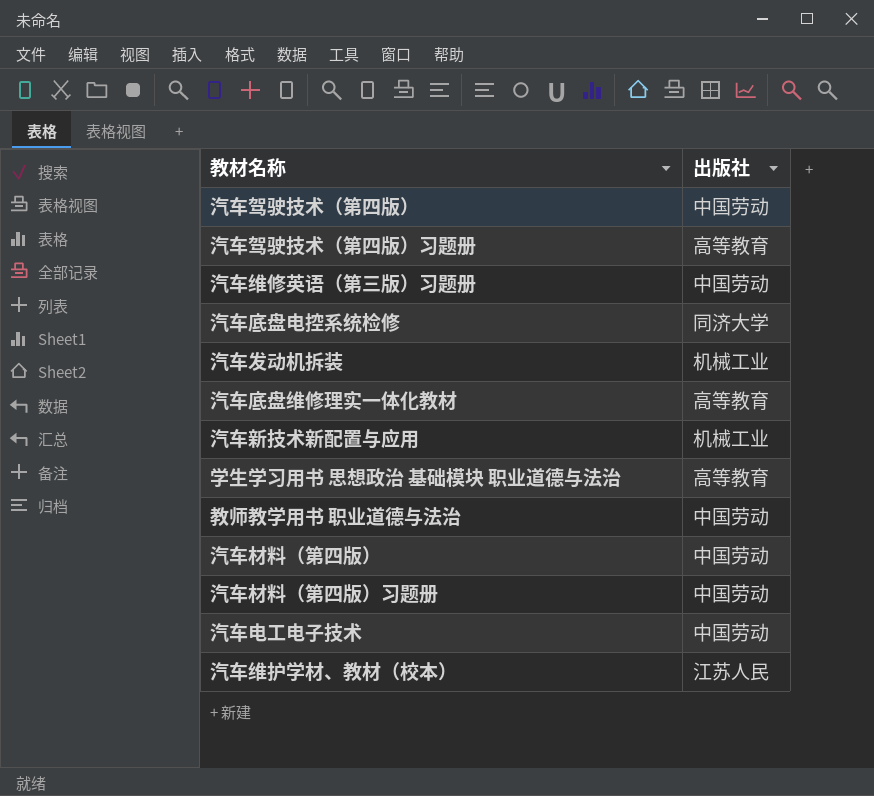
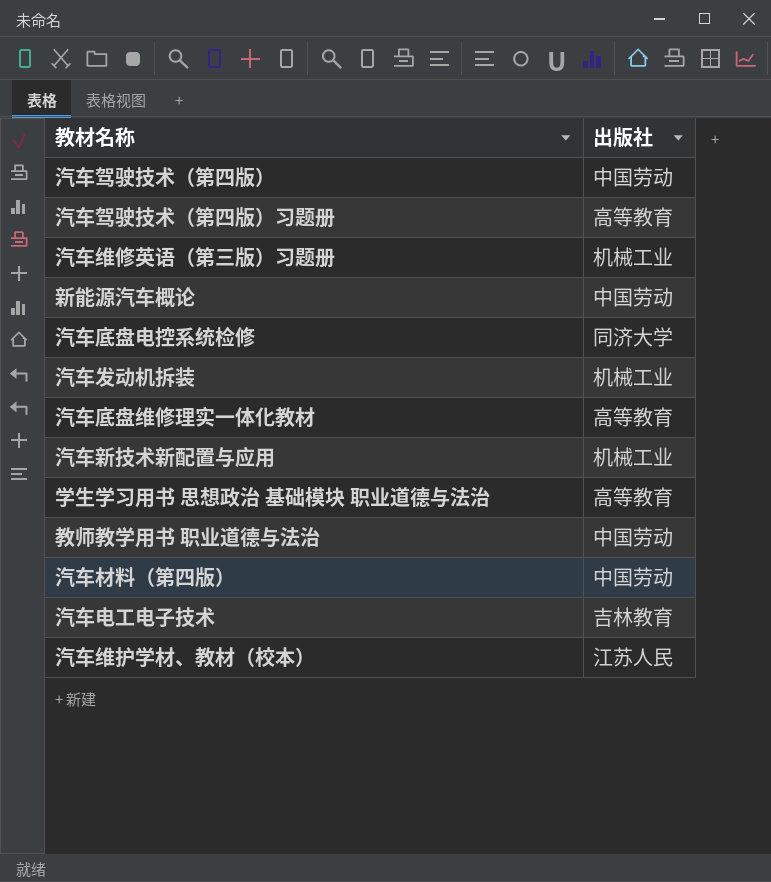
row 汽车材料（第四版）习题册: 中国劳动 -> none
汽车维修英语（第三版）习题册 | 出版社: 中国劳动 -> 机械工业
row 新能源汽车概论: none -> 中国劳动
汽车电工电子技术 | 出版社: 中国劳动 -> 吉林教育

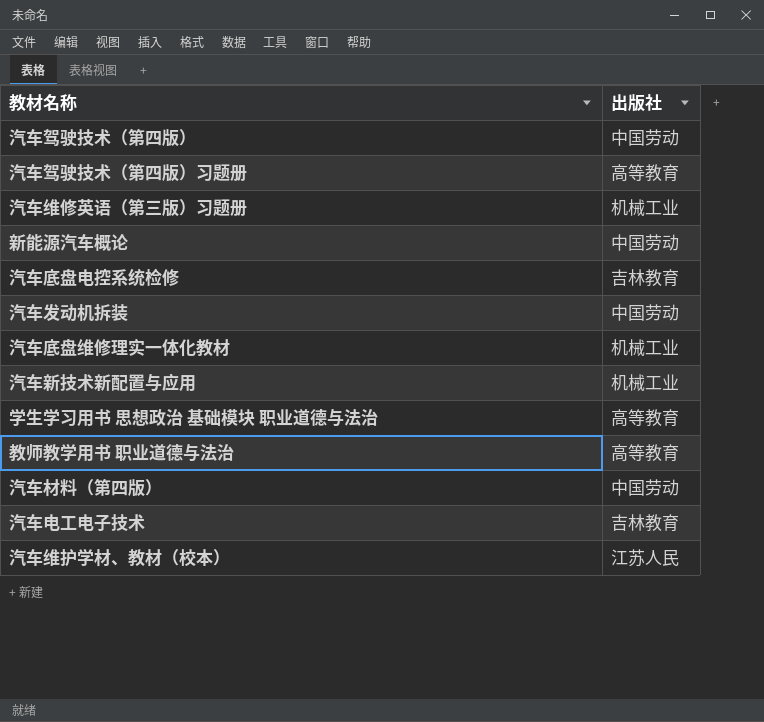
汽车底盘电控系统检修 | 出版社: 同济大学 -> 吉林教育
汽车发动机拆装 | 出版社: 机械工业 -> 中国劳动
汽车底盘维修理实一体化教材 | 出版社: 高等教育 -> 机械工业
教师教学用书 职业道德与法治 | 出版社: 中国劳动 -> 高等教育

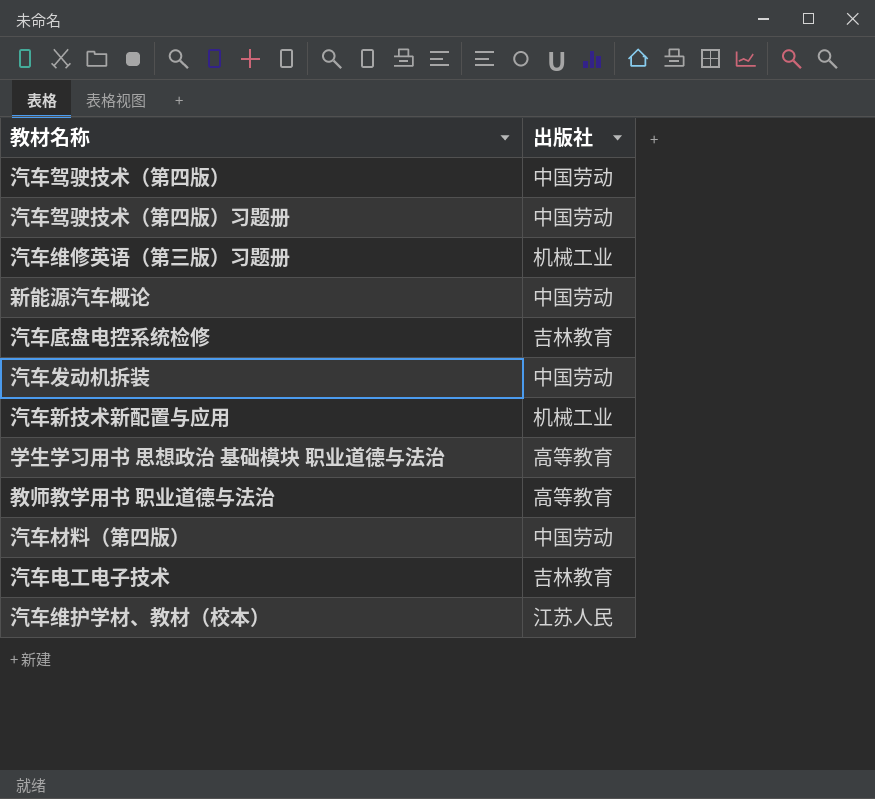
row 汽车底盘维修理实一体化教材: 机械工业 -> none
汽车驾驶技术（第四版）习题册 | 出版社: 高等教育 -> 中国劳动

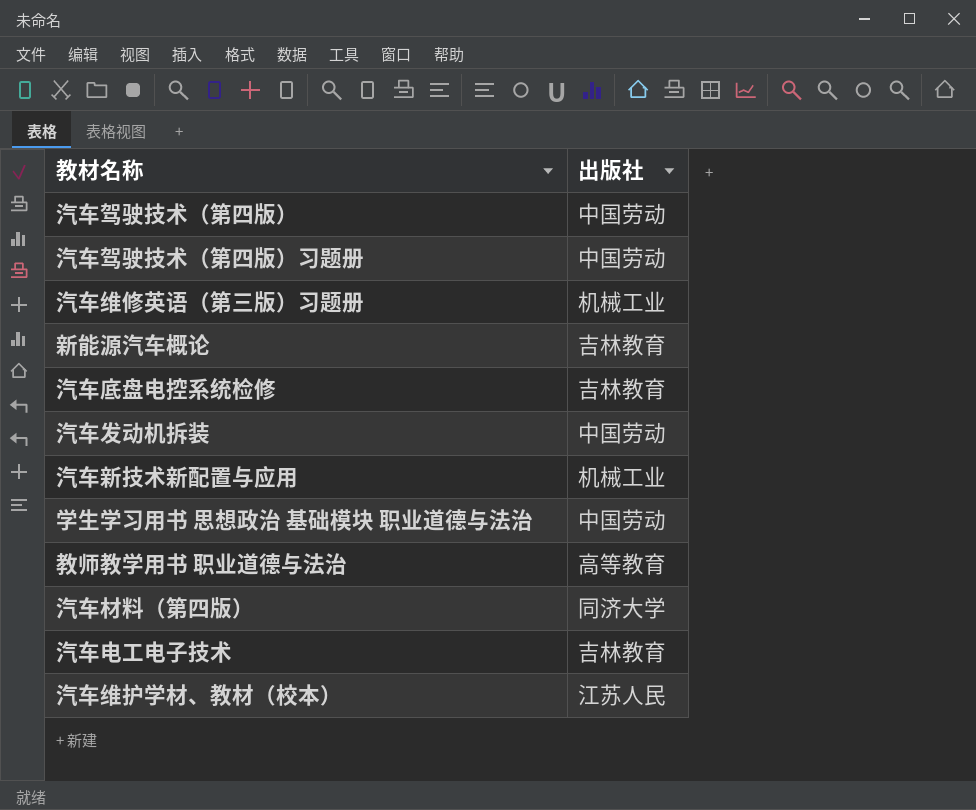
新能源汽车概论 | 出版社: 中国劳动 -> 吉林教育
学生学习用书 思想政治 基础模块 职业道德与法治 | 出版社: 高等教育 -> 中国劳动
汽车材料（第四版） | 出版社: 中国劳动 -> 同济大学

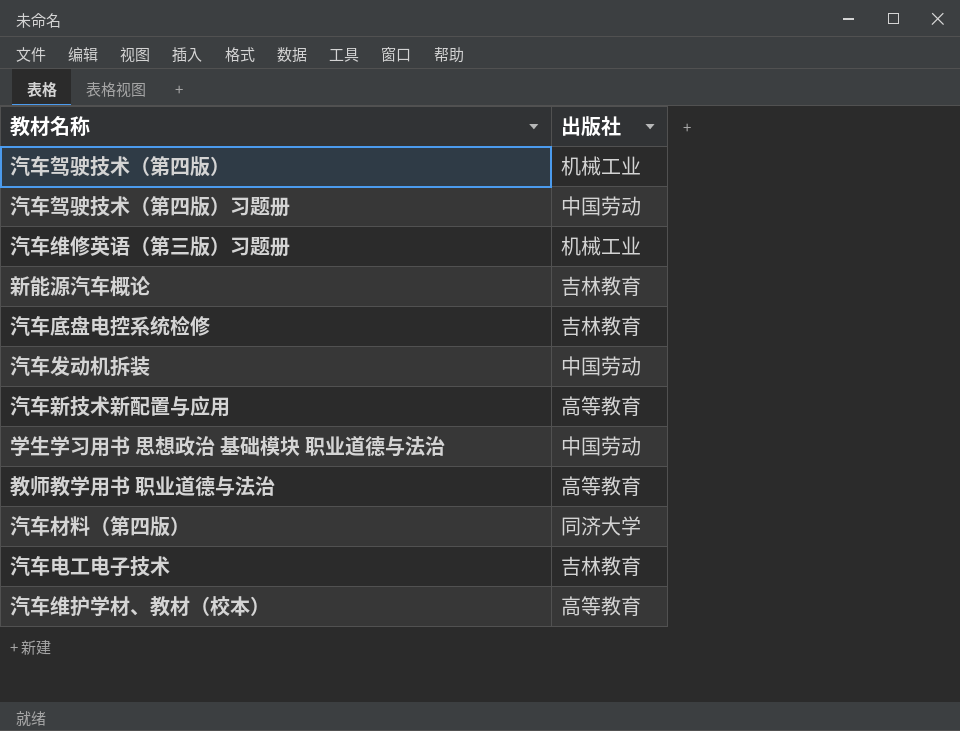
汽车驾驶技术（第四版） | 出版社: 中国劳动 -> 机械工业
汽车新技术新配置与应用 | 出版社: 机械工业 -> 高等教育
汽车维护学材、教材（校本） | 出版社: 江苏人民 -> 高等教育

